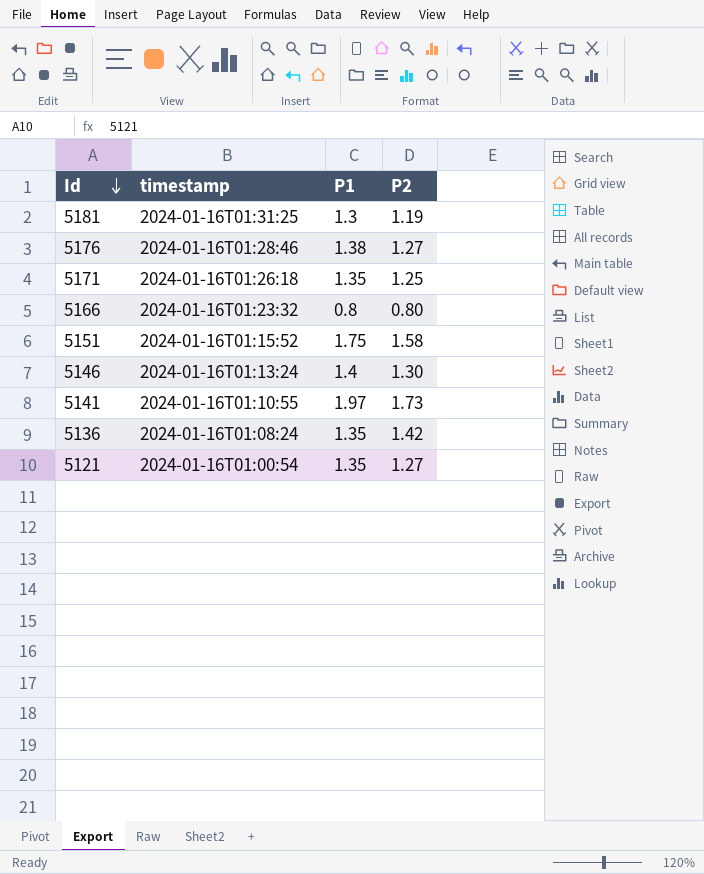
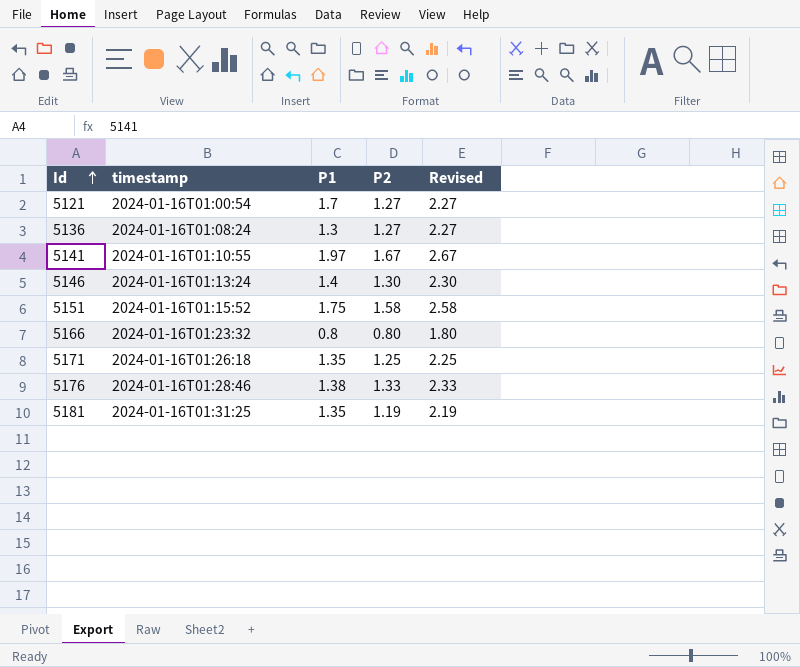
row order: Id descending -> Id ascending
column Revised | formula: none -> [P2] + 1
5121 | P1: 1.35 -> 1.7
5136 | P1: 1.35 -> 1.3
5136 | P2: 1.42 -> 1.27
5141 | P2: 1.73 -> 1.67
5176 | P2: 1.27 -> 1.33
5181 | P1: 1.3 -> 1.35

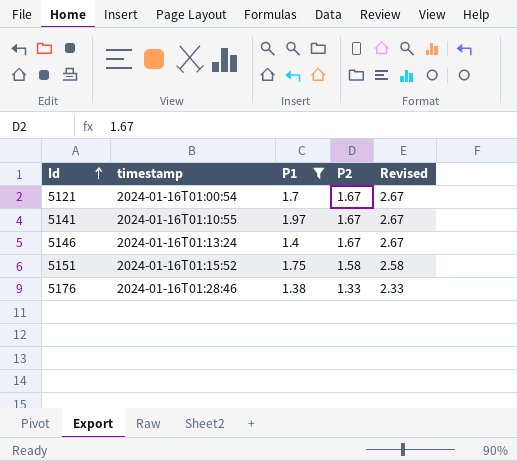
filter: none -> P1 >= 1.38
5121 | P2: 1.27 -> 1.67
5121 | Revised: 2.27 -> 2.67
5146 | P2: 1.30 -> 1.67
5146 | Revised: 2.30 -> 2.67

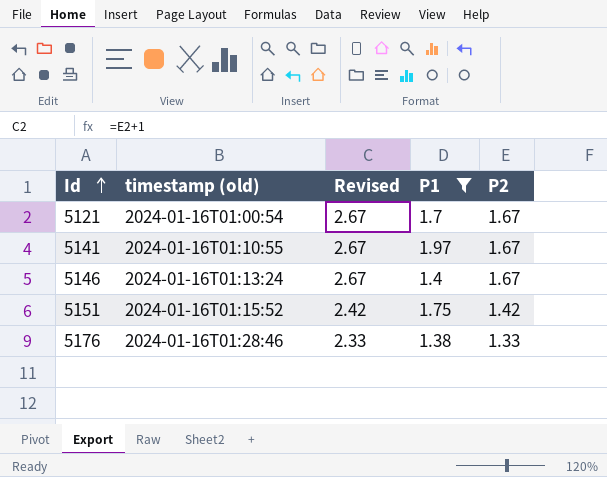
column name: timestamp -> timestamp (old)
column Revised | position: 5 -> 3
5151 | Revised: 2.58 -> 2.42
5151 | P2: 1.58 -> 1.42

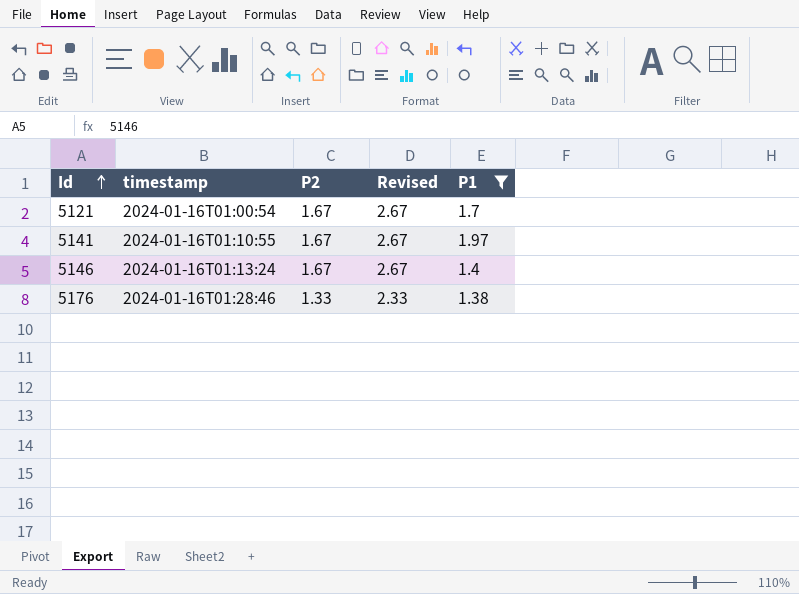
column name: timestamp (old) -> timestamp
column P2 | position: 5 -> 3
row 5151: 2024-01-16T01:15:52 | 2.42 | 1.75 | 1.42 -> none

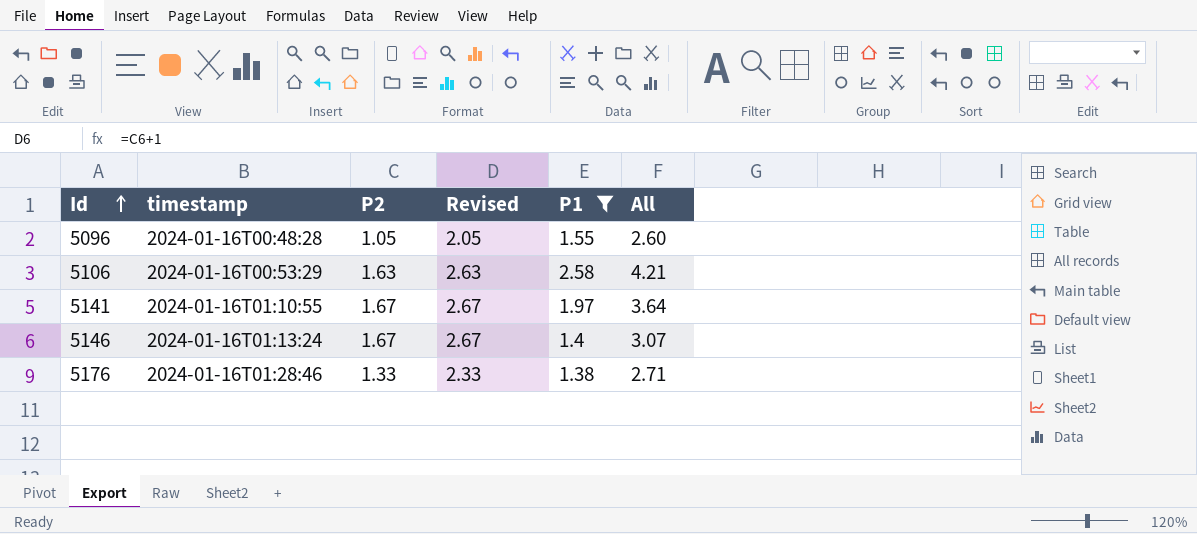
column All | formula: none -> [P2] + [P1]
row 5121: 2024-01-16T01:00:54 | 1.67 | 2.67 | 1.7 -> none
row 5096: none -> 2024-01-16T00:48:28 | 1.05 | 2.05 | 1.55 | 2.60
row 5106: none -> 2024-01-16T00:53:29 | 1.63 | 2.63 | 2.58 | 4.21

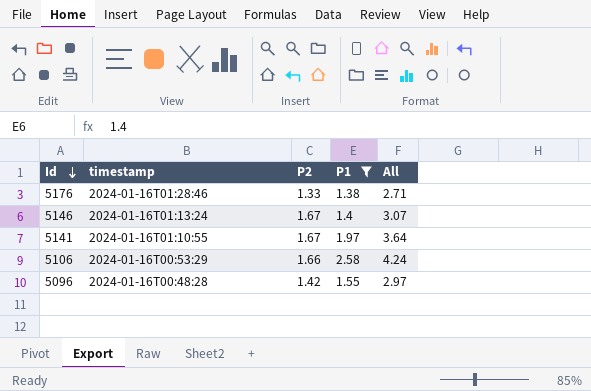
row order: Id ascending -> Id descending
column Revised | formula: [P2] + 1 -> none
5106 | P2: 1.63 -> 1.66
5106 | All: 4.21 -> 4.24
5096 | P2: 1.05 -> 1.42
5096 | All: 2.60 -> 2.97

